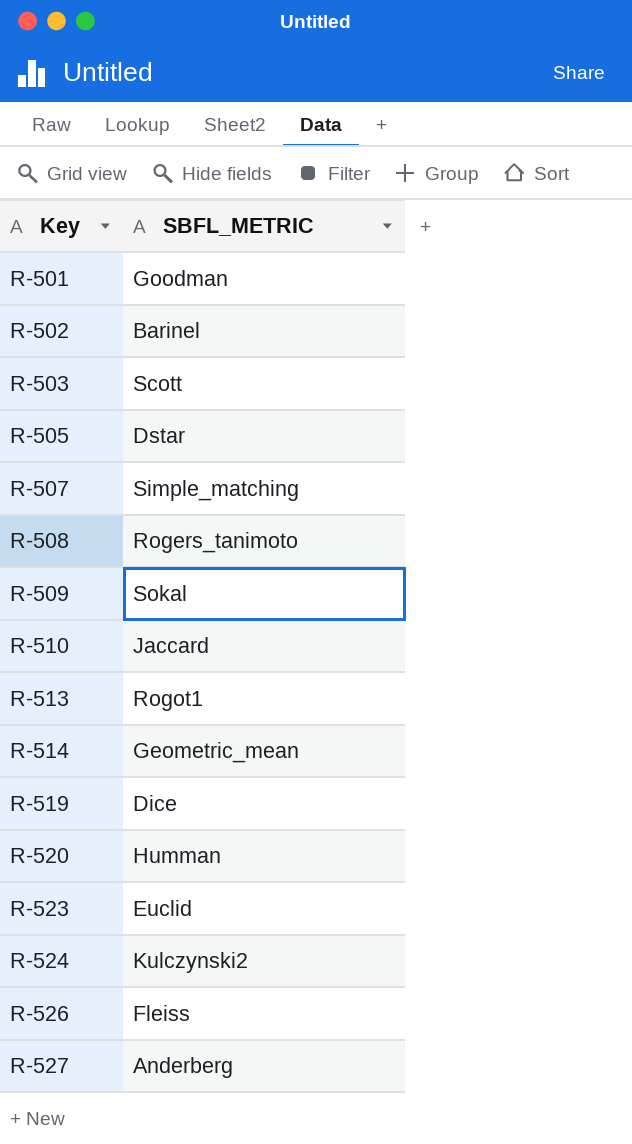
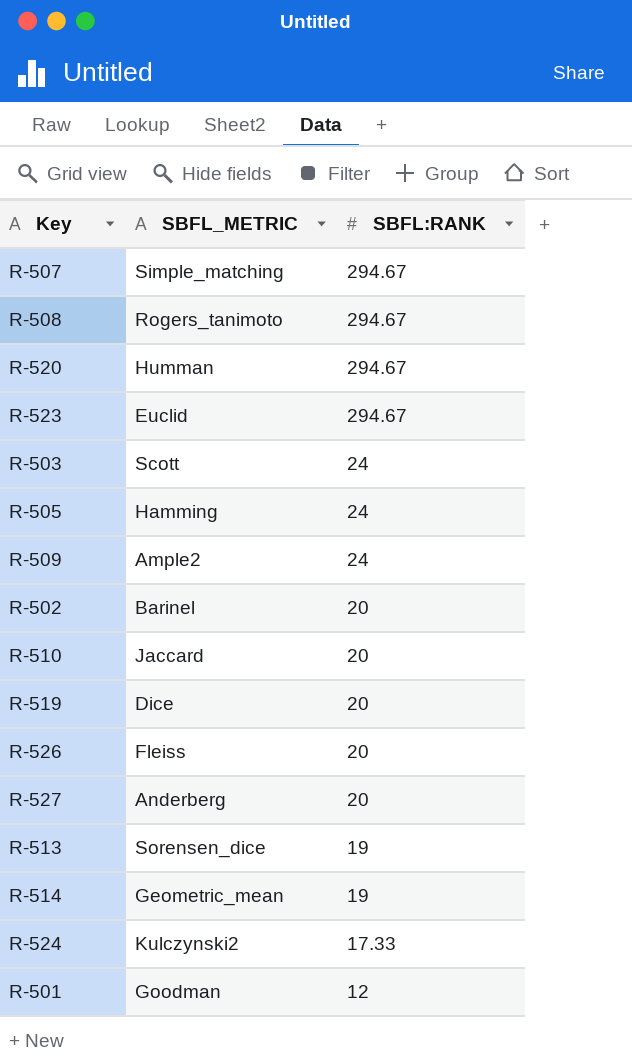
row order: Key ascending -> SBFL:RANK descending
column SBFL:RANK | position: none -> 3
R-505 | SBFL_METRIC: Dstar -> Hamming
R-509 | SBFL_METRIC: Sokal -> Ample2
R-513 | SBFL_METRIC: Rogot1 -> Sorensen_dice

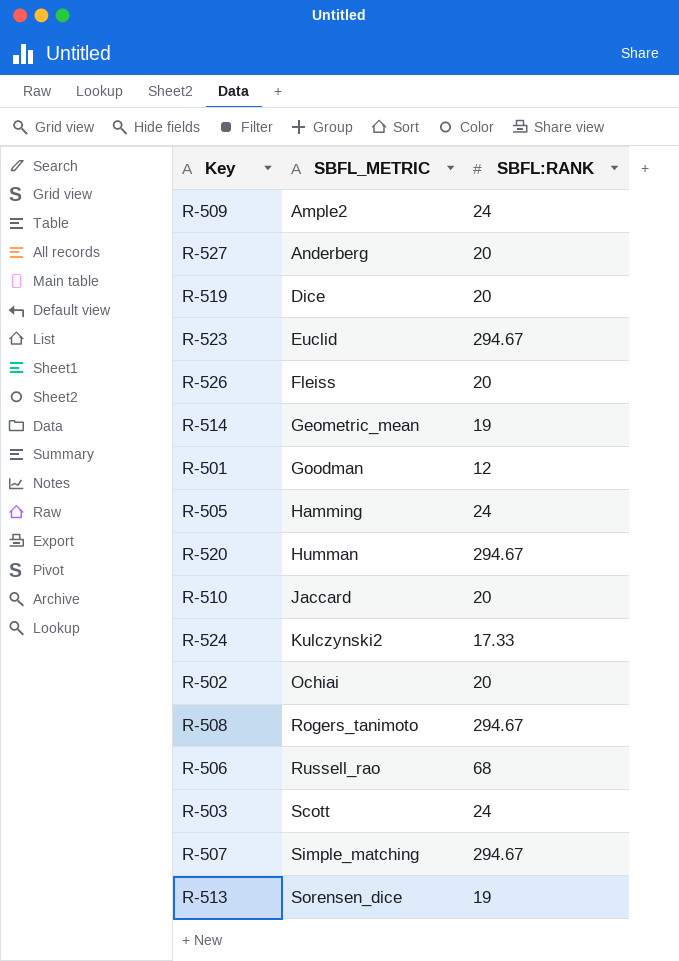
row order: SBFL:RANK descending -> SBFL_METRIC ascending
R-502 | SBFL_METRIC: Barinel -> Ochiai
row R-506: none -> Russell_rao | 68

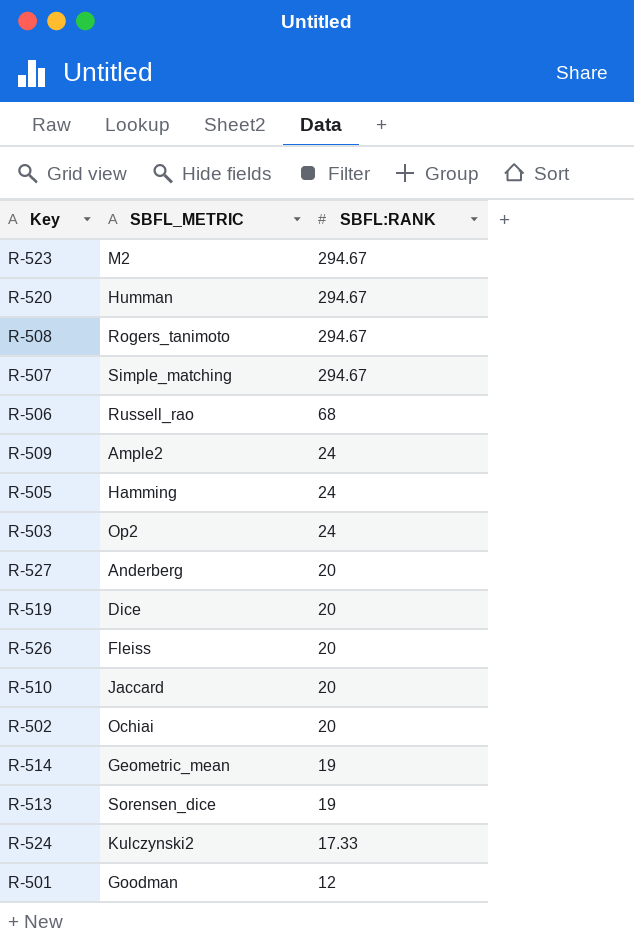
row order: SBFL_METRIC ascending -> SBFL:RANK descending
R-523 | SBFL_METRIC: Euclid -> M2
R-503 | SBFL_METRIC: Scott -> Op2

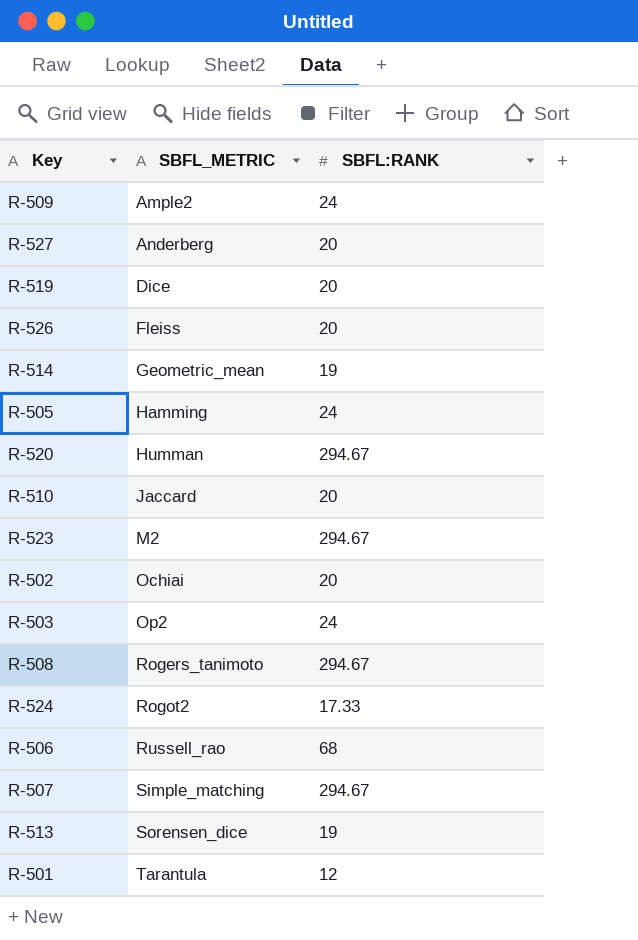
row order: SBFL:RANK descending -> SBFL_METRIC ascending
R-524 | SBFL_METRIC: Kulczynski2 -> Rogot2
R-501 | SBFL_METRIC: Goodman -> Tarantula

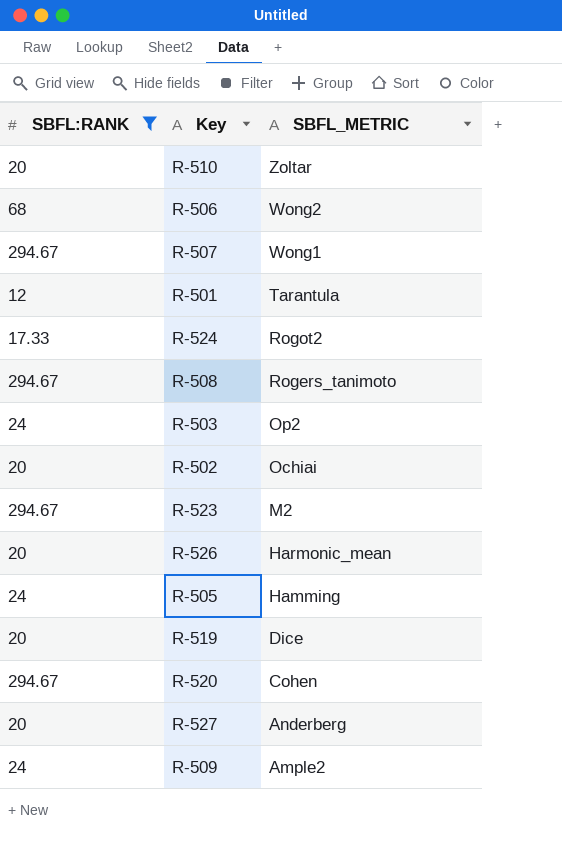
filter: none -> SBFL:RANK != 19
row order: SBFL_METRIC ascending -> SBFL_METRIC descending
column SBFL:RANK | position: 3 -> 1
R-510 | SBFL_METRIC: Jaccard -> Zoltar
R-506 | SBFL_METRIC: Russell_rao -> Wong2
R-507 | SBFL_METRIC: Simple_matching -> Wong1
R-526 | SBFL_METRIC: Fleiss -> Harmonic_mean
R-520 | SBFL_METRIC: Humman -> Cohen

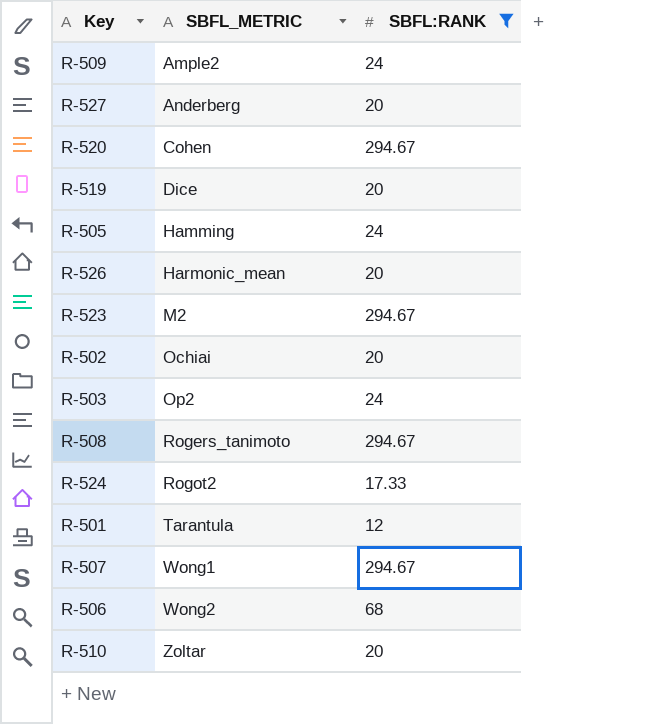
row order: SBFL_METRIC descending -> SBFL_METRIC ascending
column SBFL:RANK | position: 1 -> 3

